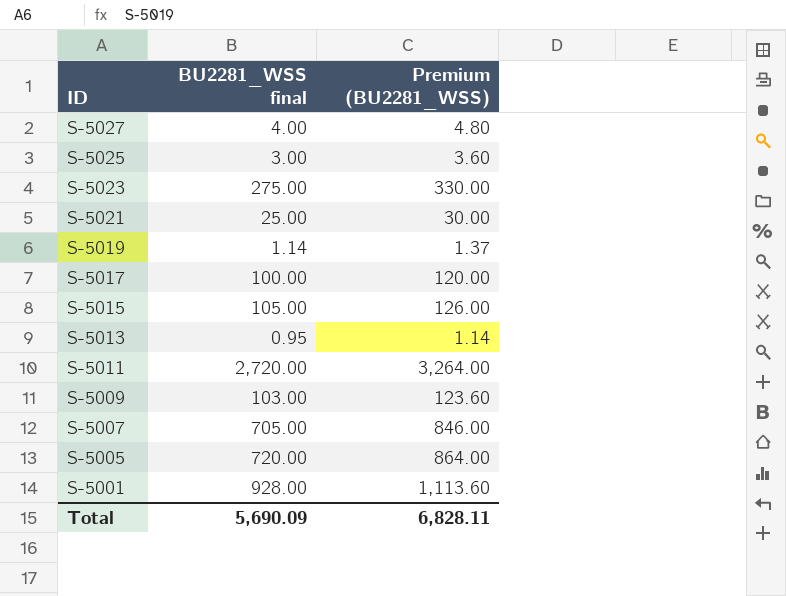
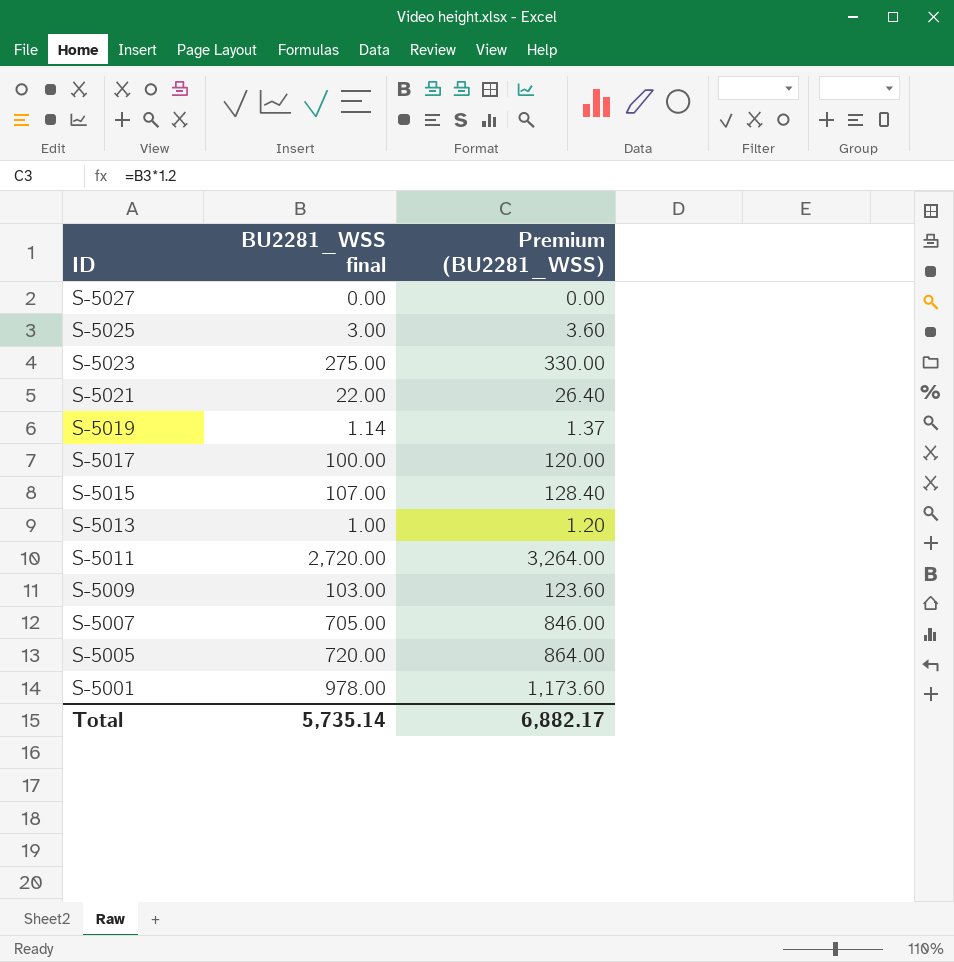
S-5027 | BU2281_WSS final: 4.00 -> 0.00
S-5027 | Premium (BU2281_WSS): 4.80 -> 0.00
S-5021 | BU2281_WSS final: 25.00 -> 22.00
S-5021 | Premium (BU2281_WSS): 30.00 -> 26.40
S-5015 | BU2281_WSS final: 105.00 -> 107.00
S-5015 | Premium (BU2281_WSS): 126.00 -> 128.40
S-5013 | BU2281_WSS final: 0.95 -> 1.00
S-5013 | Premium (BU2281_WSS): 1.14 -> 1.20
S-5001 | BU2281_WSS final: 928.00 -> 978.00
S-5001 | Premium (BU2281_WSS): 1,113.60 -> 1,173.60
Total | BU2281_WSS final: 5,690.09 -> 5,735.14
Total | Premium (BU2281_WSS): 6,828.11 -> 6,882.17

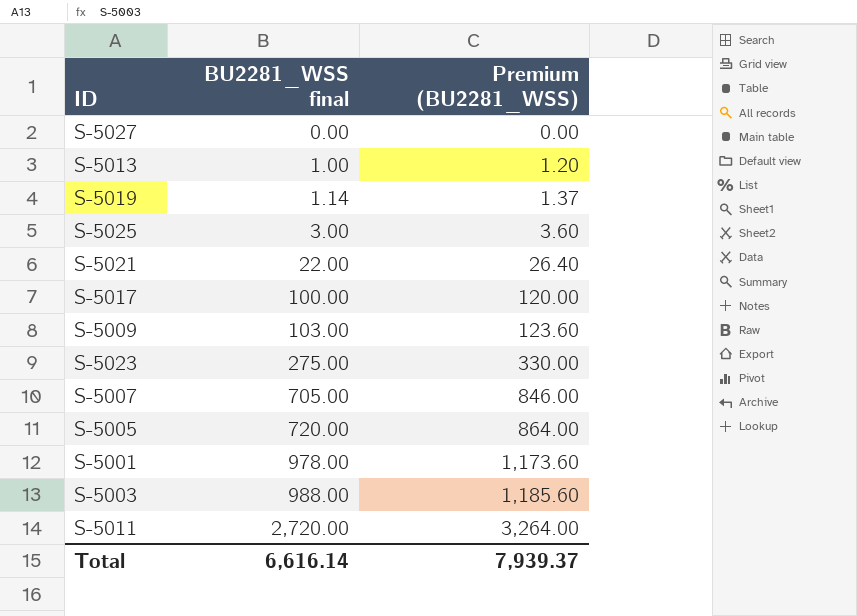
row order: ID descending -> BU2281_WSS final ascending
row S-5015: 107.00 | 128.40 -> none
row S-5003: none -> 988.00 | 1,185.60
Total | BU2281_WSS final: 5,735.14 -> 6,616.14
Total | Premium (BU2281_WSS): 6,882.17 -> 7,939.37

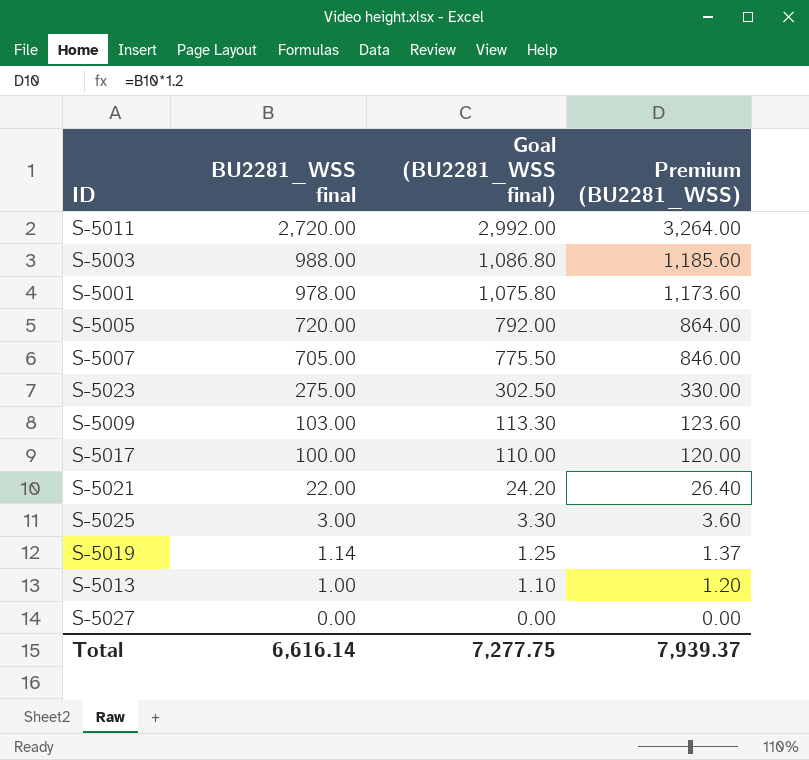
row order: BU2281_WSS final ascending -> BU2281_WSS final descending
column Goal (BU2281_WSS final) | formula: none -> [BU2281_WSS final] * 1.1

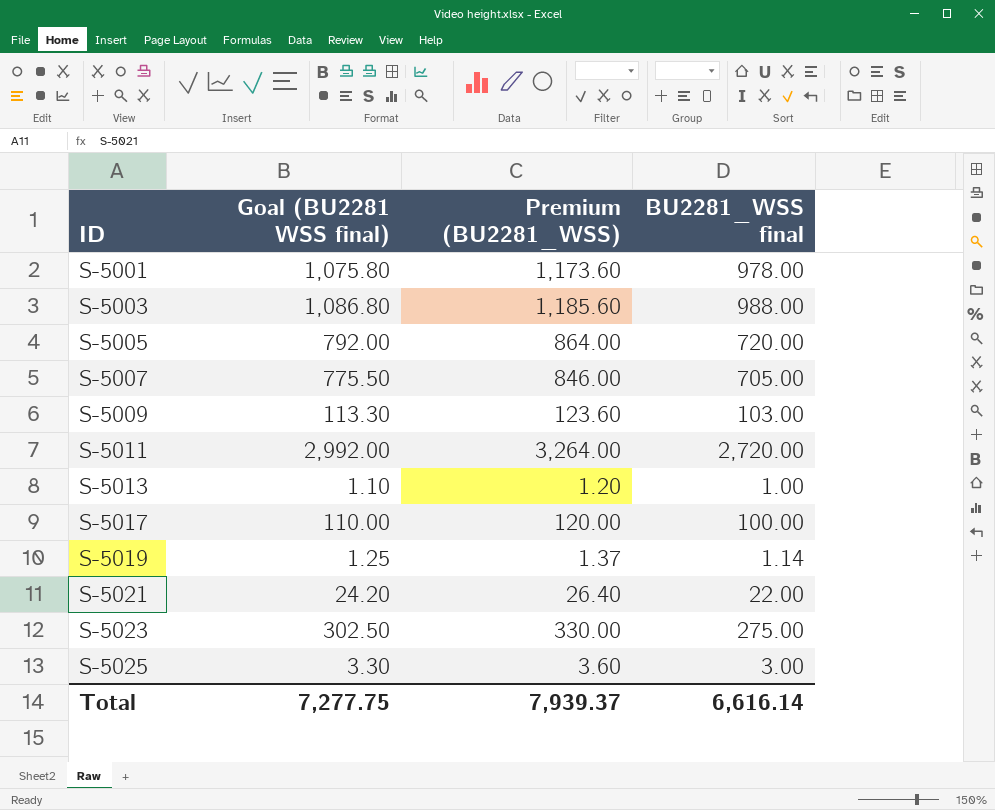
row order: BU2281_WSS final descending -> ID ascending
column name: Goal (BU2281_WSS final) -> Goal (BU2281 WSS final)
column BU2281_WSS final | position: 2 -> 4
row S-5027: 0.00 | 0.00 | 0.00 -> none

